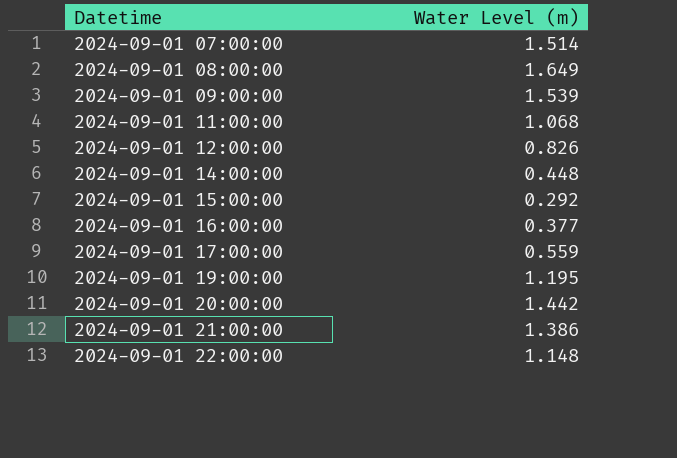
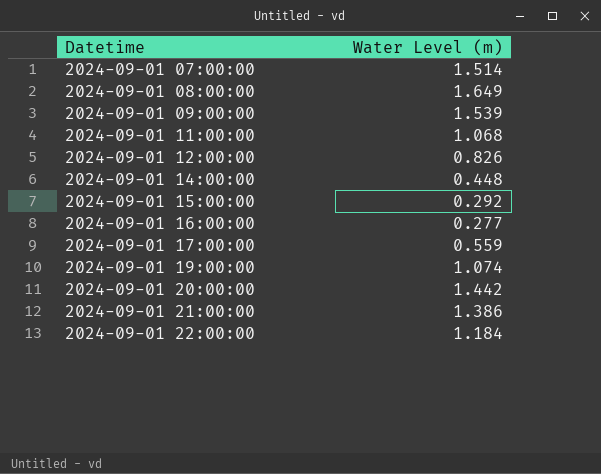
2024-09-01 16:00:00 | Water Level (m): 0.377 -> 0.277
2024-09-01 19:00:00 | Water Level (m): 1.195 -> 1.074
2024-09-01 22:00:00 | Water Level (m): 1.148 -> 1.184

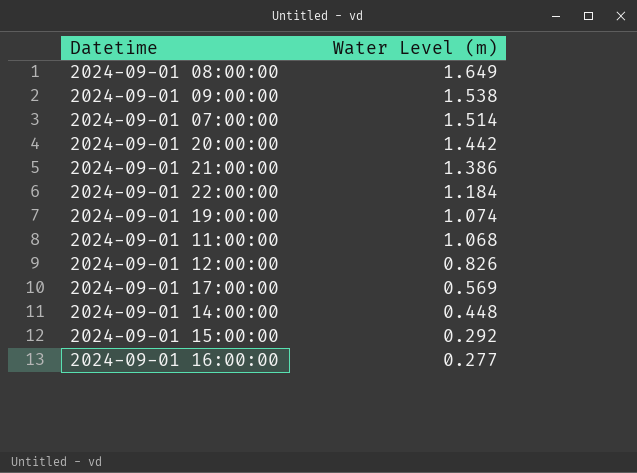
row order: Datetime ascending -> Water Level (m) descending
2024-09-01 09:00:00 | Water Level (m): 1.539 -> 1.538
2024-09-01 17:00:00 | Water Level (m): 0.559 -> 0.569

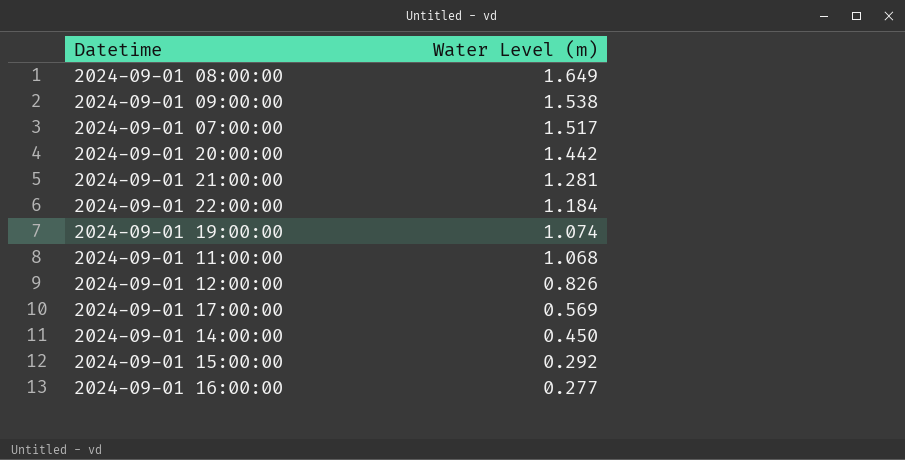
2024-09-01 07:00:00 | Water Level (m): 1.514 -> 1.517
2024-09-01 21:00:00 | Water Level (m): 1.386 -> 1.281
2024-09-01 14:00:00 | Water Level (m): 0.448 -> 0.450

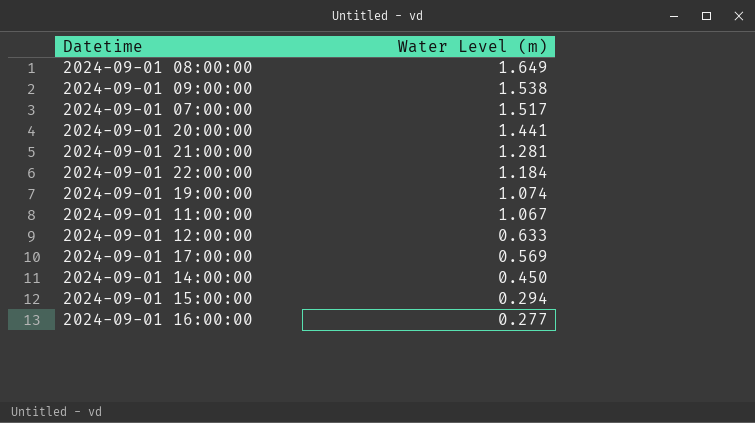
2024-09-01 20:00:00 | Water Level (m): 1.442 -> 1.441
2024-09-01 11:00:00 | Water Level (m): 1.068 -> 1.067
2024-09-01 12:00:00 | Water Level (m): 0.826 -> 0.633
2024-09-01 15:00:00 | Water Level (m): 0.292 -> 0.294

